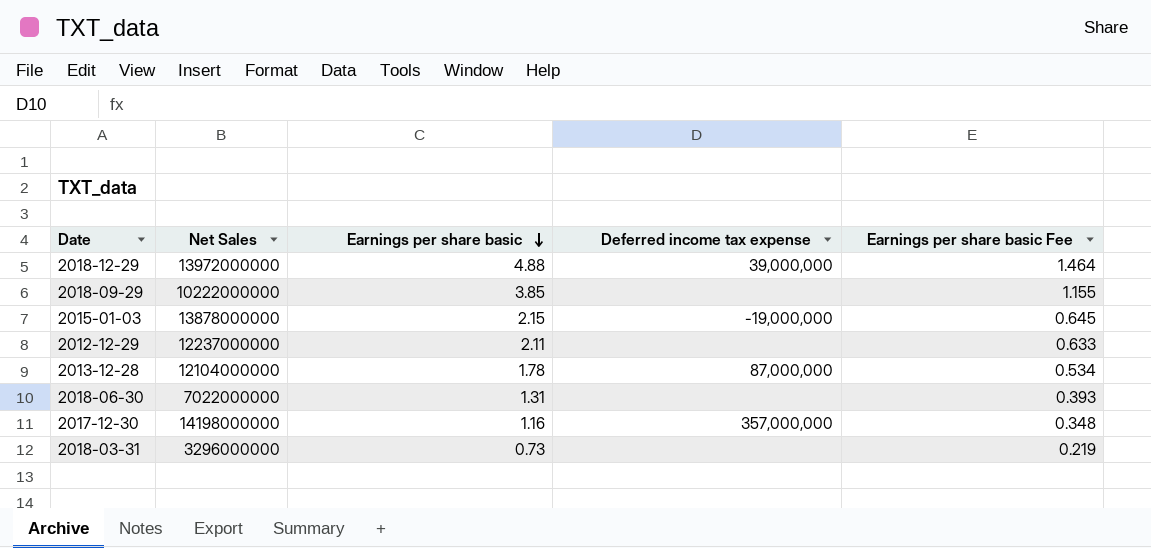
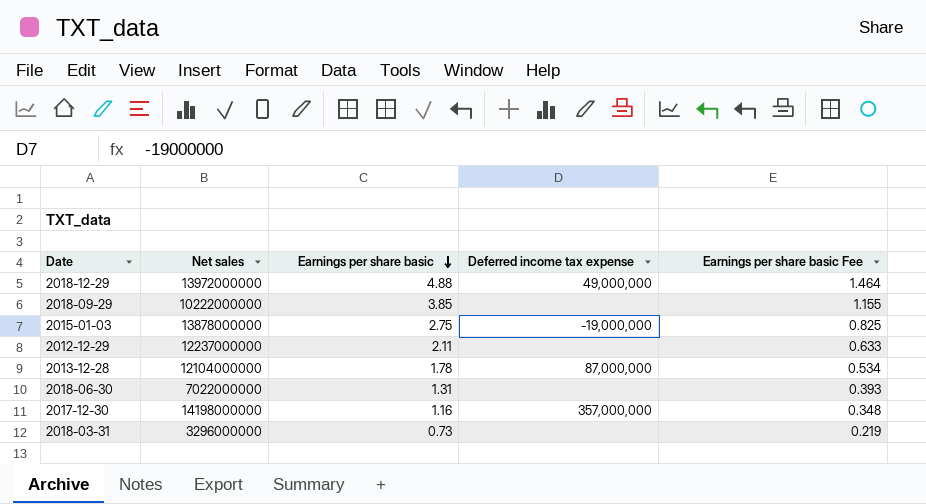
column name: Net Sales -> Net sales
2018-12-29 | Deferred income tax expense: 39,000,000 -> 49,000,000
2015-01-03 | Earnings per share basic: 2.15 -> 2.75
2015-01-03 | Earnings per share basic Fee: 0.645 -> 0.825

